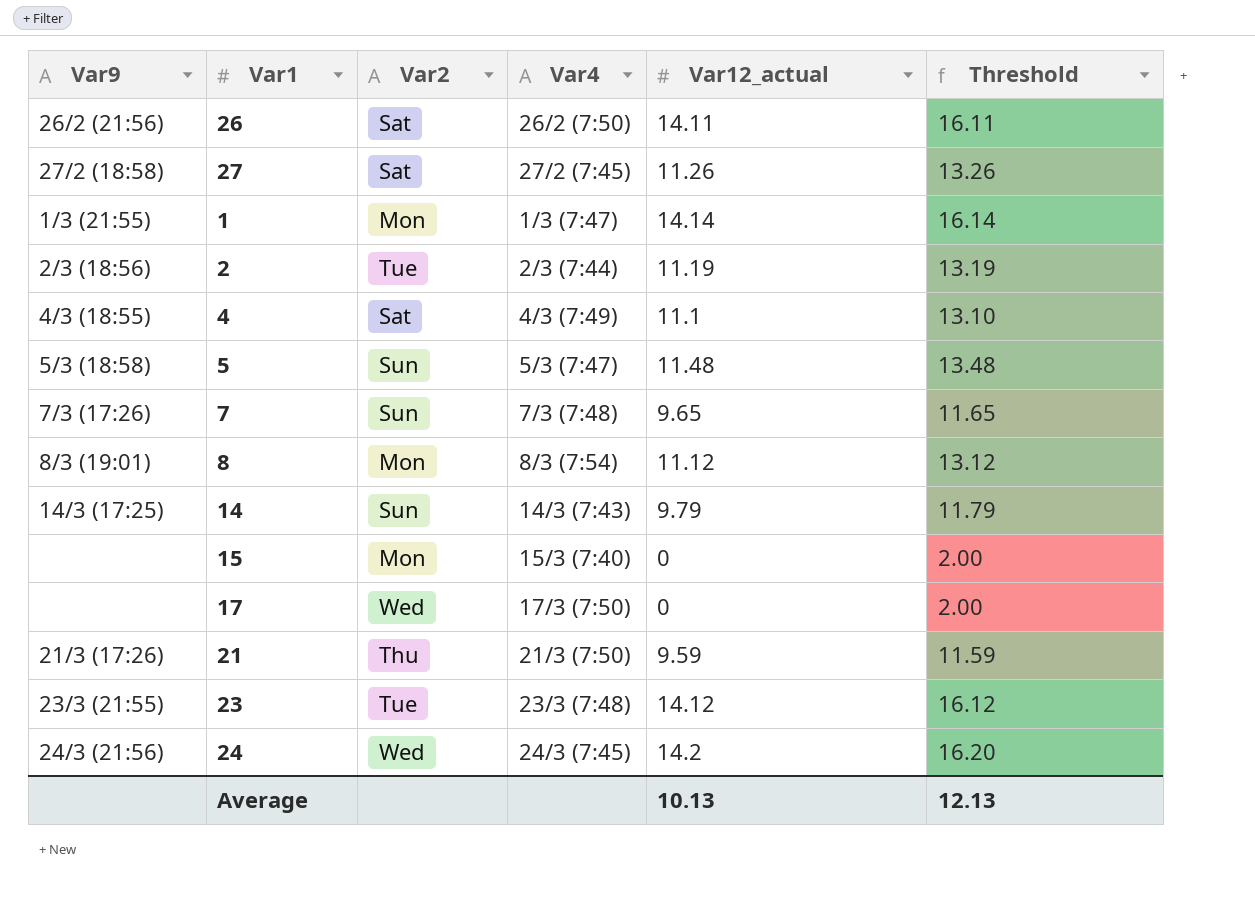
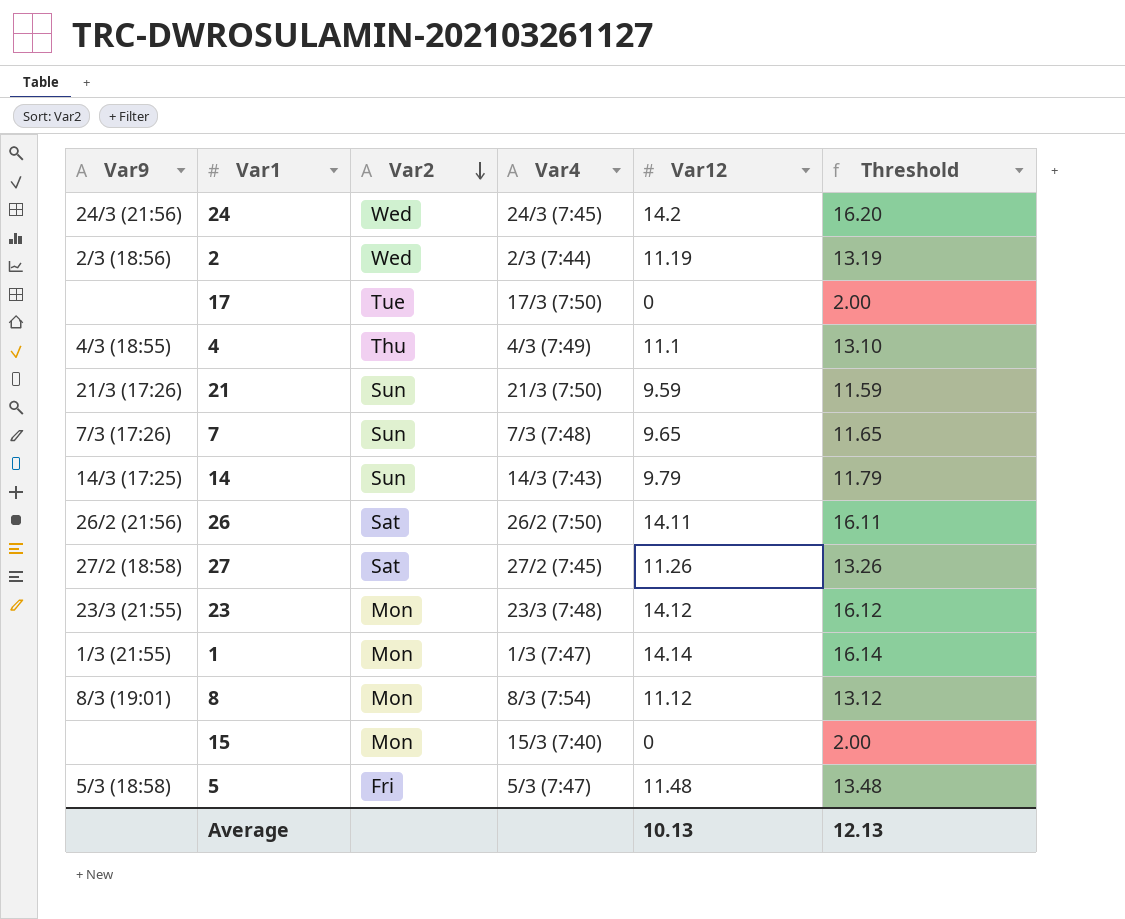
row order: none -> Var2 descending
column name: Var12_actual -> Var12
2 | Var2: Tue -> Wed
17 | Var2: Wed -> Tue
4 | Var2: Sat -> Thu
21 | Var2: Thu -> Sun
23 | Var2: Tue -> Mon
5 | Var2: Sun -> Fri

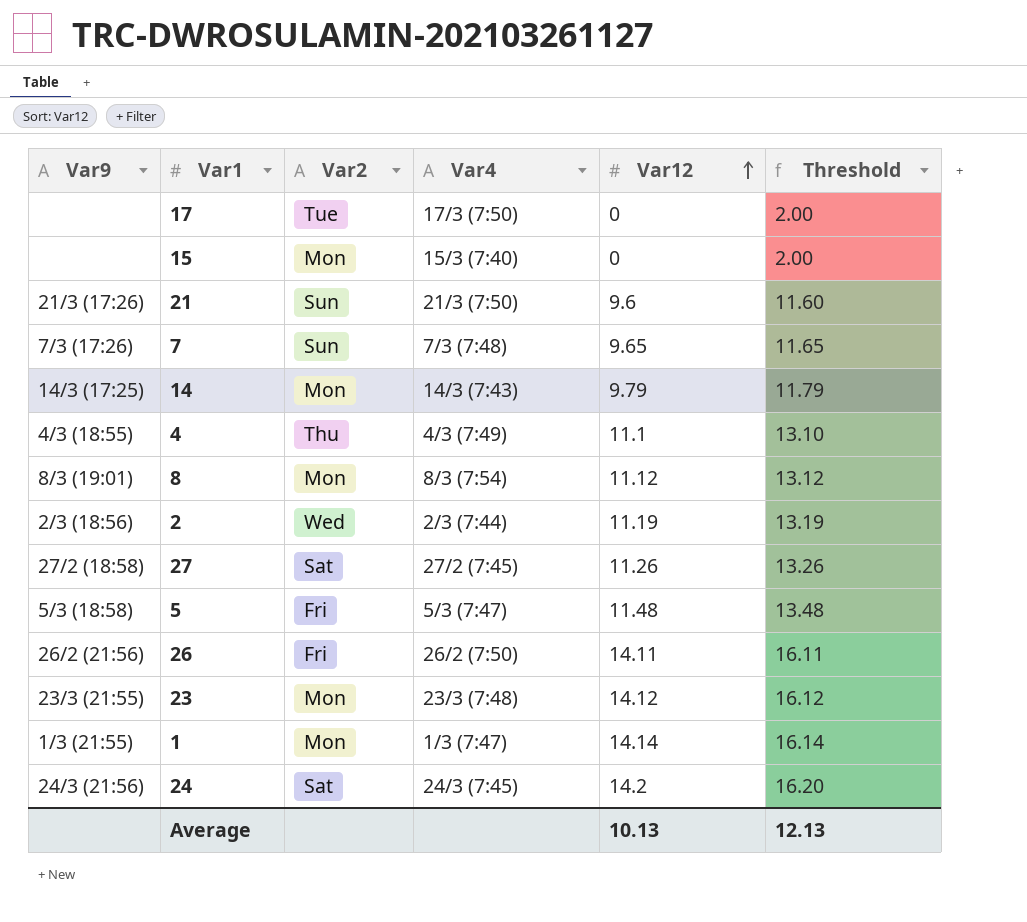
row order: Var2 descending -> Var12 ascending
21 | Var12: 9.59 -> 9.6
21 | Threshold: 11.59 -> 11.60
14 | Var2: Sun -> Mon
26 | Var2: Sat -> Fri
24 | Var2: Wed -> Sat

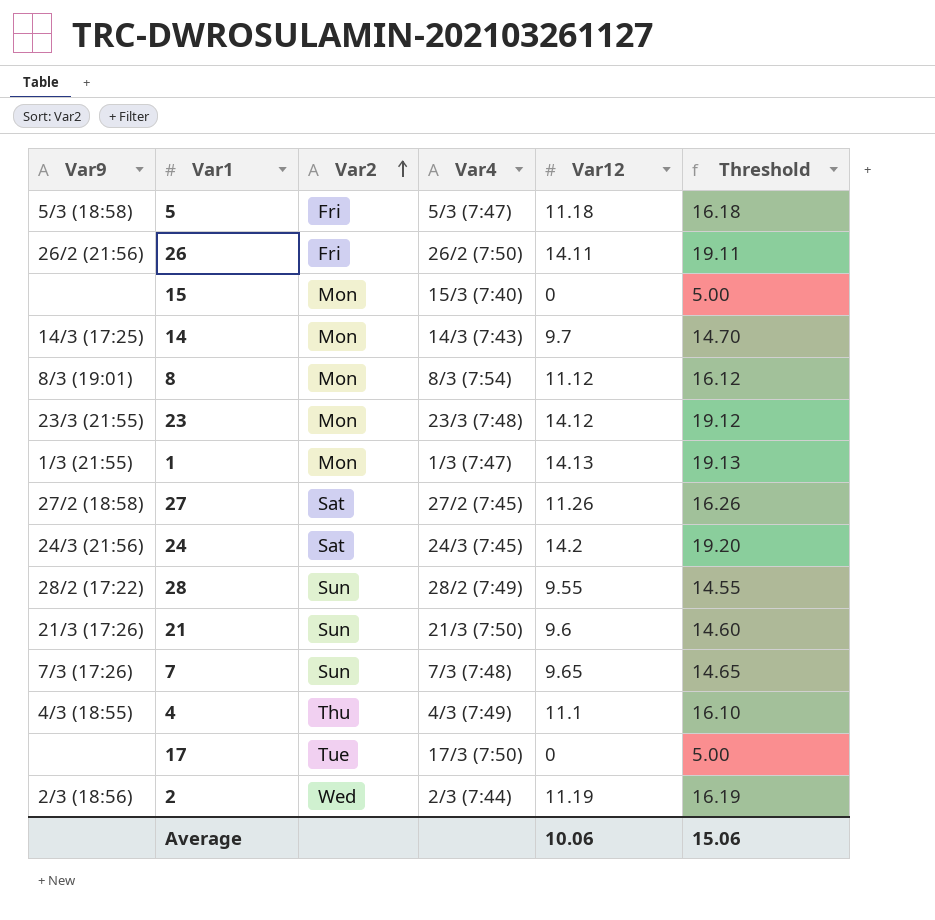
row order: Var12 ascending -> Var2 ascending
column Threshold | formula: [Var12] + 2 -> [Var12] + 5
5 | Var12: 11.48 -> 11.18
14 | Var12: 9.79 -> 9.7
1 | Var12: 14.14 -> 14.13
row 28: none -> 28/2 (17:22) | Sun | 28/2 (7:49) | 9.55 | 14.55
Average | Var12: 10.13 -> 10.06
Average | Threshold: 12.13 -> 15.06

